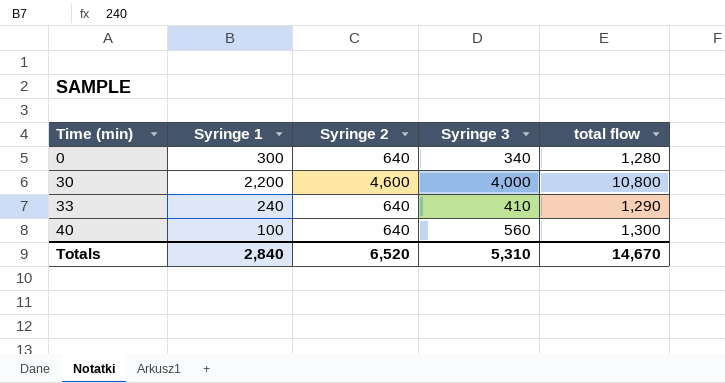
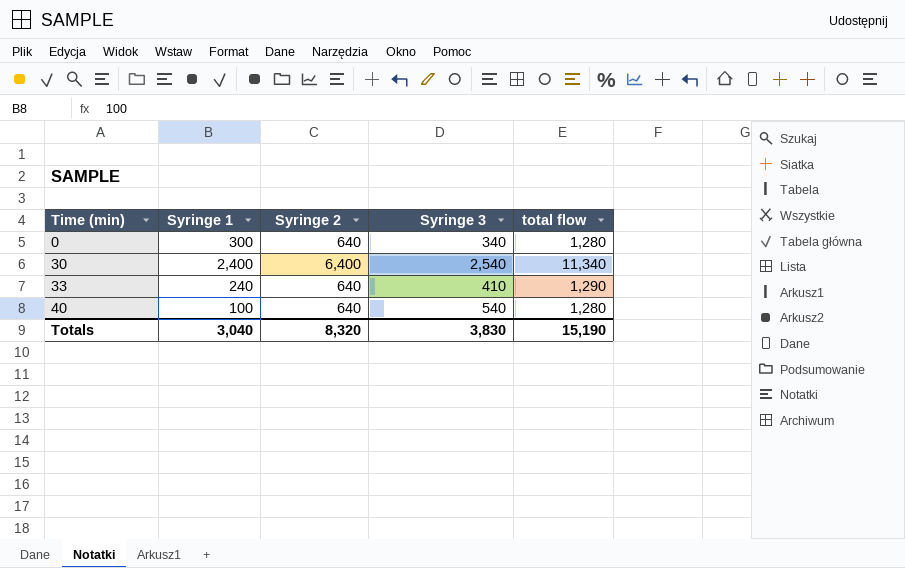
30 | Syringe 1: 2,200 -> 2,400
30 | Syringe 2: 4,600 -> 6,400
30 | Syringe 3: 4,000 -> 2,540
30 | total flow: 10,800 -> 11,340
40 | Syringe 3: 560 -> 540
40 | total flow: 1,300 -> 1,280
Totals | Syringe 1: 2,840 -> 3,040
Totals | Syringe 2: 6,520 -> 8,320
Totals | Syringe 3: 5,310 -> 3,830
Totals | total flow: 14,670 -> 15,190

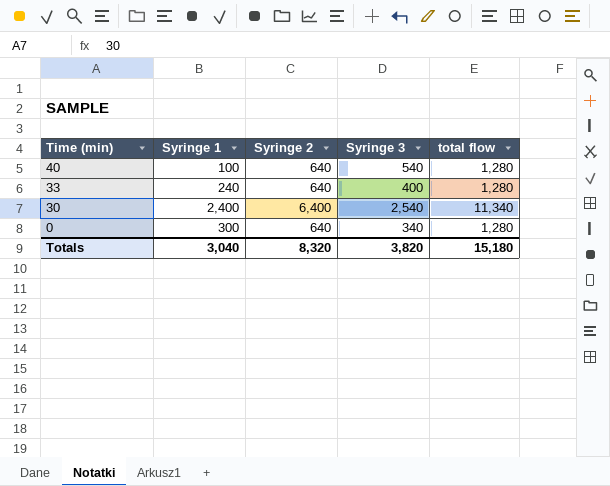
row order: Time (min) ascending -> Time (min) descending
33 | Syringe 3: 410 -> 400
33 | total flow: 1,290 -> 1,280
Totals | Syringe 3: 3,830 -> 3,820
Totals | total flow: 15,190 -> 15,180

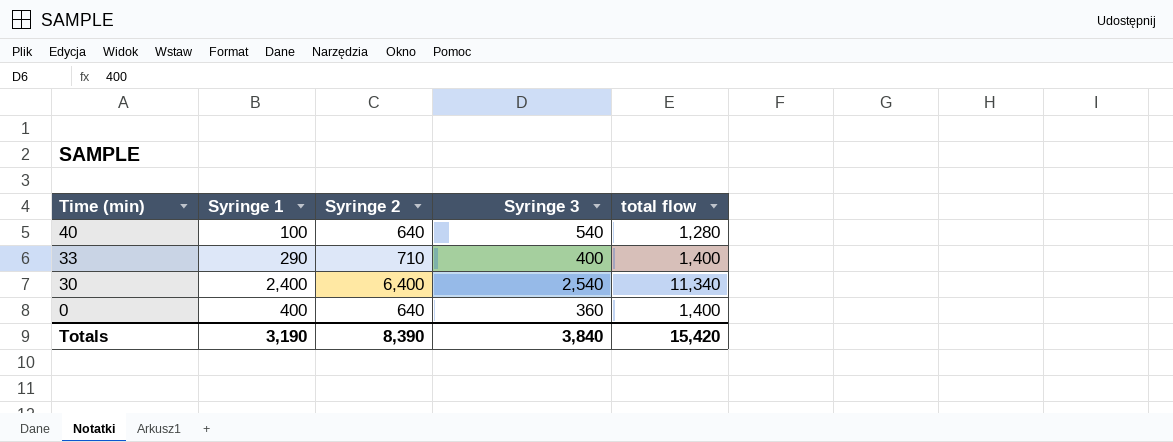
33 | Syringe 1: 240 -> 290
33 | Syringe 2: 640 -> 710
33 | total flow: 1,280 -> 1,400
0 | Syringe 1: 300 -> 400
0 | Syringe 3: 340 -> 360
0 | total flow: 1,280 -> 1,400
Totals | Syringe 1: 3,040 -> 3,190
Totals | Syringe 2: 8,320 -> 8,390
Totals | Syringe 3: 3,820 -> 3,840
Totals | total flow: 15,180 -> 15,420

